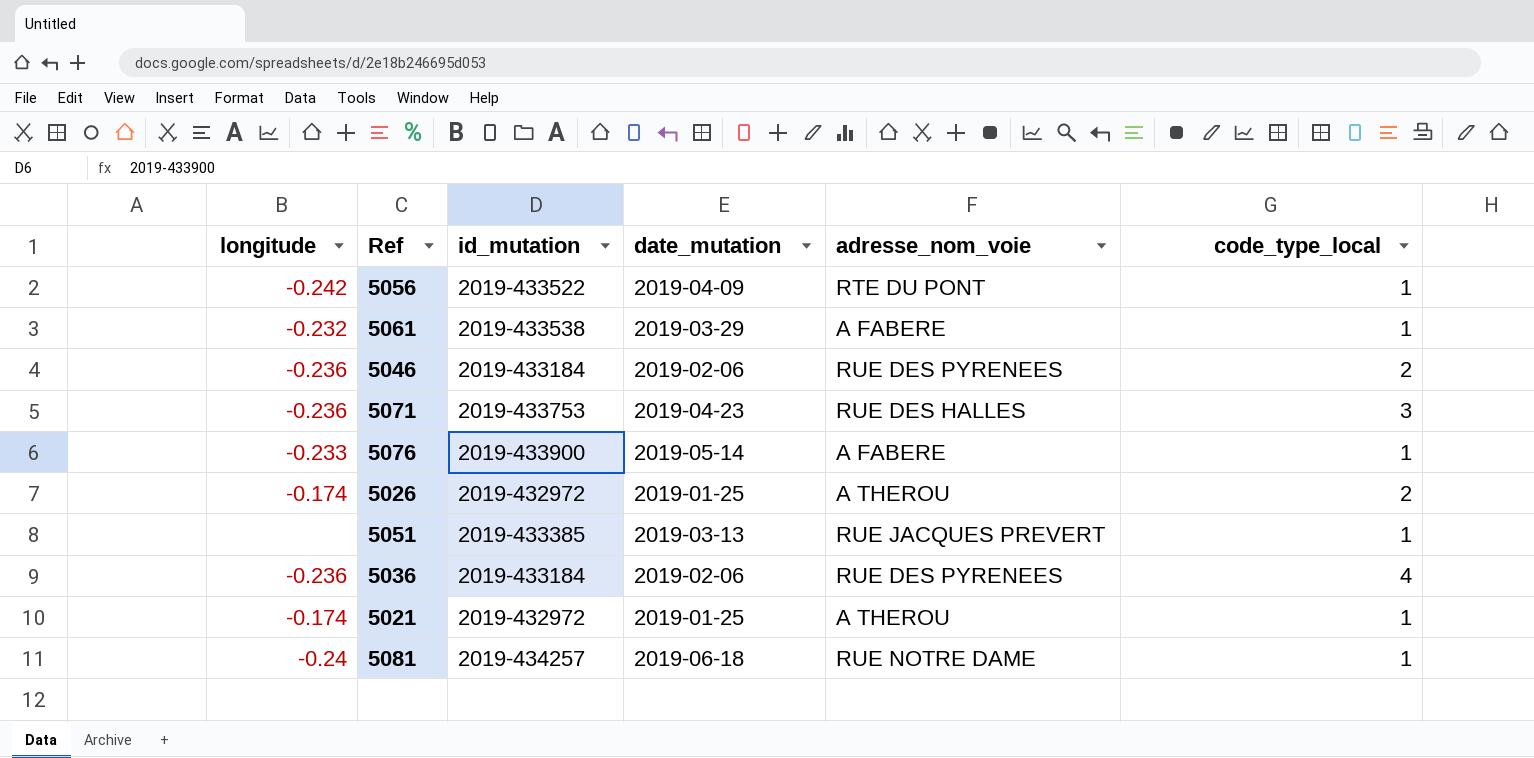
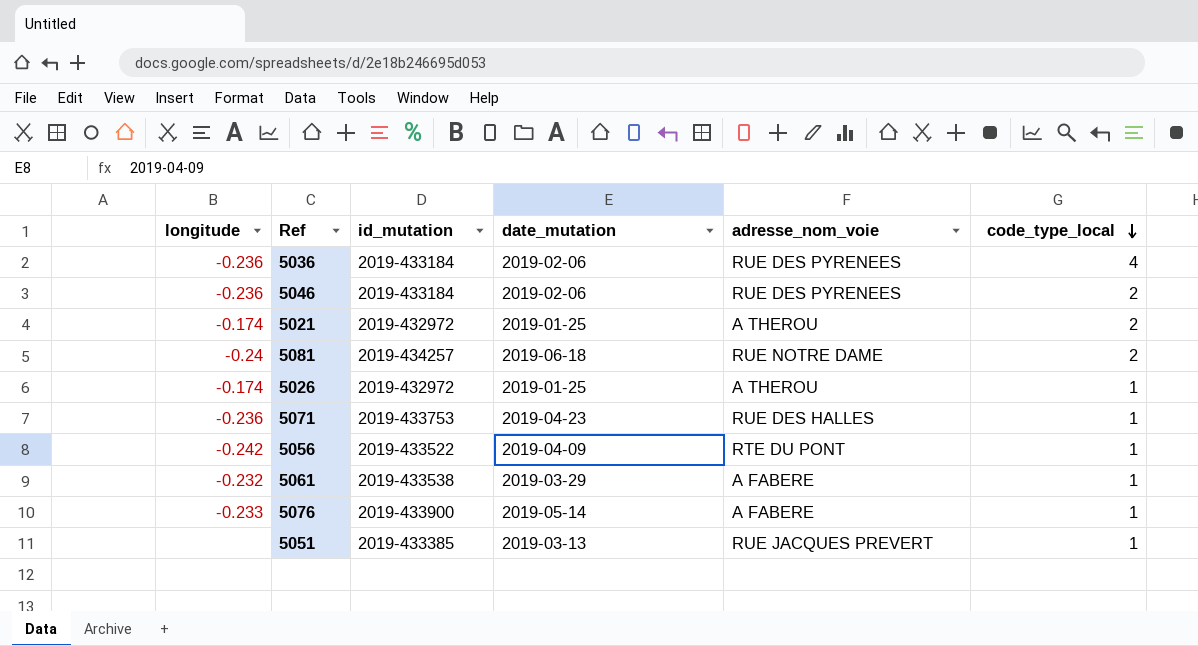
row order: none -> code_type_local descending
5021 | code_type_local: 1 -> 2
5081 | code_type_local: 1 -> 2
5026 | code_type_local: 2 -> 1
5071 | code_type_local: 3 -> 1

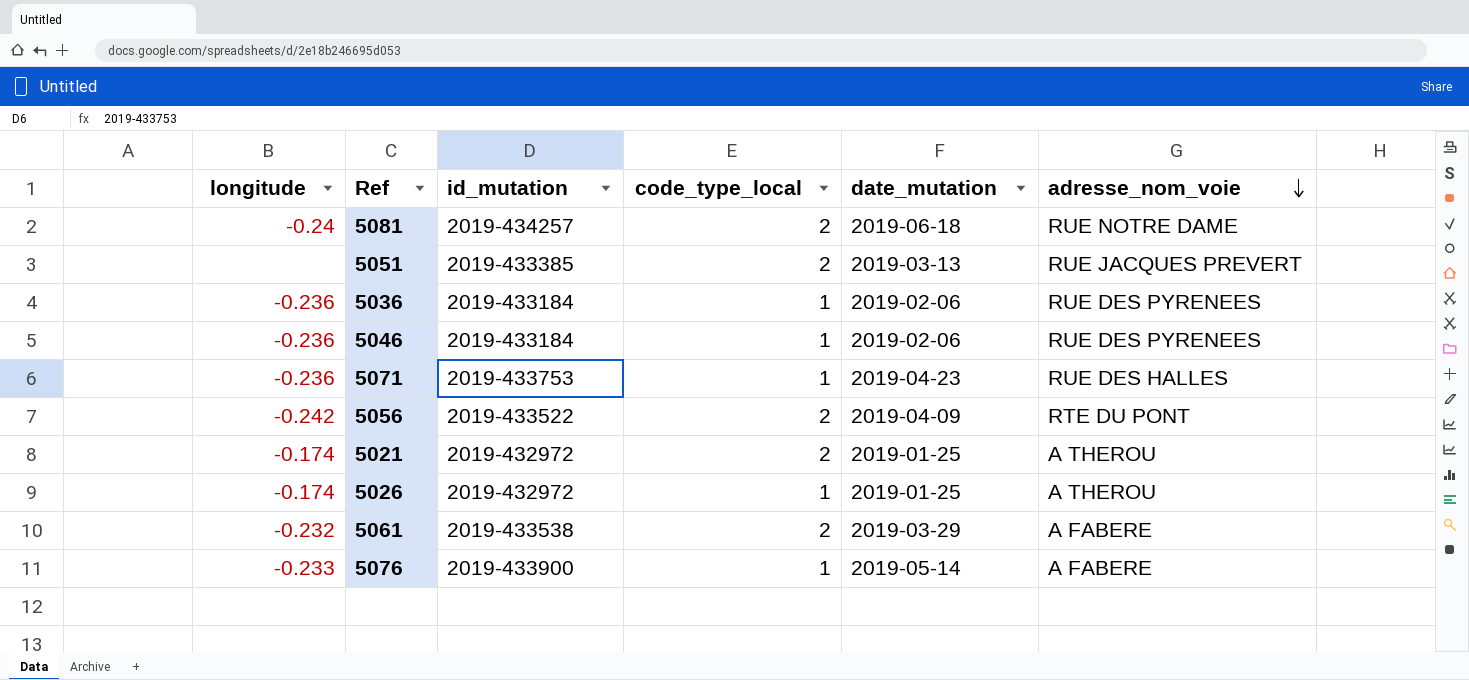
row order: code_type_local descending -> adresse_nom_voie descending
column code_type_local | position: 6 -> 4
5051 | code_type_local: 1 -> 2
5036 | code_type_local: 4 -> 1
5046 | code_type_local: 2 -> 1
5056 | code_type_local: 1 -> 2
5061 | code_type_local: 1 -> 2

